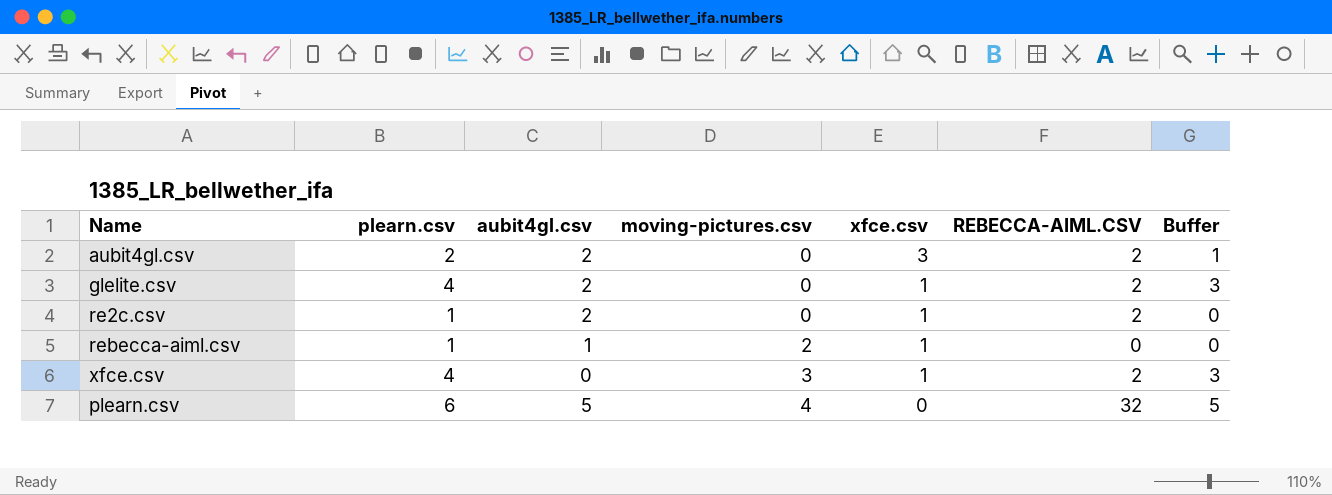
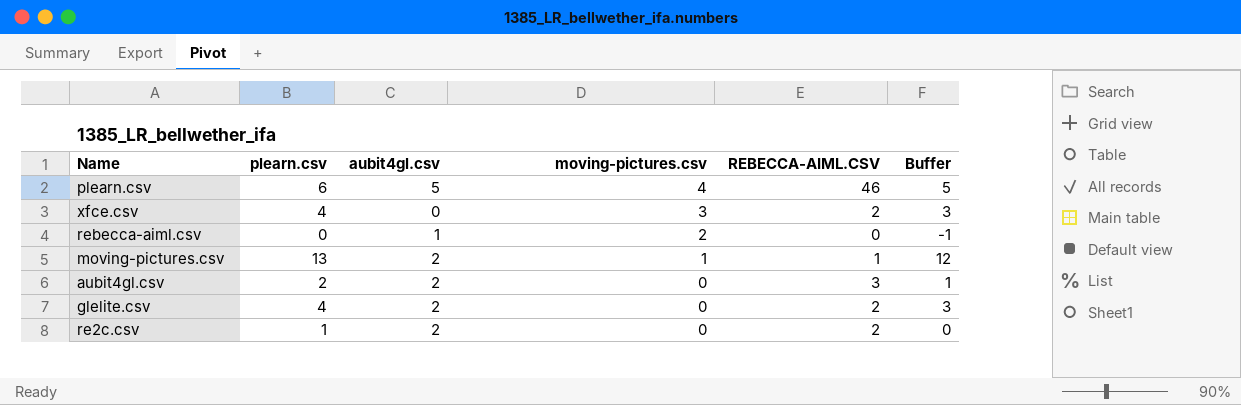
row order: moving-pictures.csv ascending -> moving-pictures.csv descending
column xfce.csv | position: 5 -> none
plearn.csv | REBECCA-AIML.CSV: 32 -> 46
rebecca-aiml.csv | plearn.csv: 1 -> 0
rebecca-aiml.csv | Buffer: 0 -> -1
row moving-pictures.csv: none -> 13 | 2 | 1 | 1 | 12
aubit4gl.csv | REBECCA-AIML.CSV: 2 -> 3

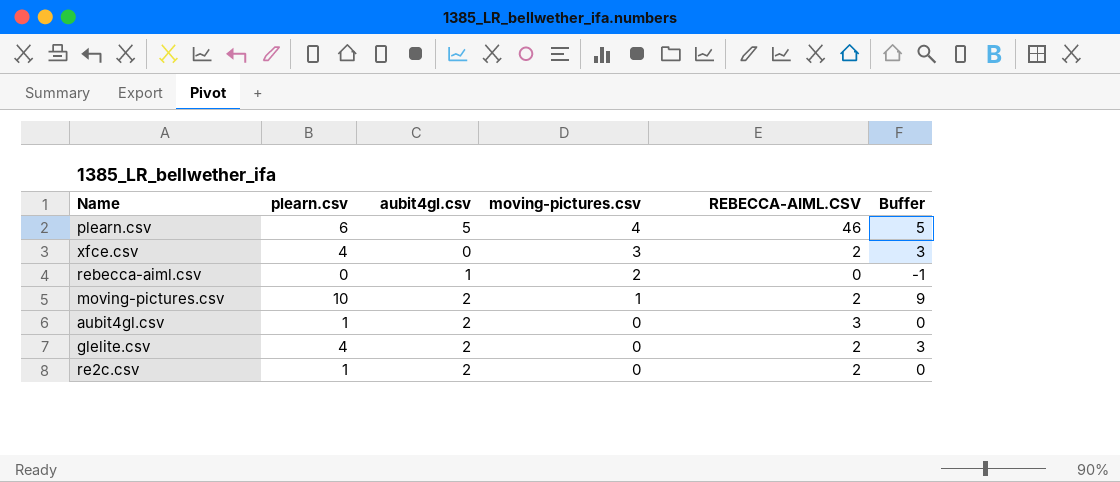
moving-pictures.csv | plearn.csv: 13 -> 10
moving-pictures.csv | REBECCA-AIML.CSV: 1 -> 2
moving-pictures.csv | Buffer: 12 -> 9
aubit4gl.csv | plearn.csv: 2 -> 1
aubit4gl.csv | Buffer: 1 -> 0

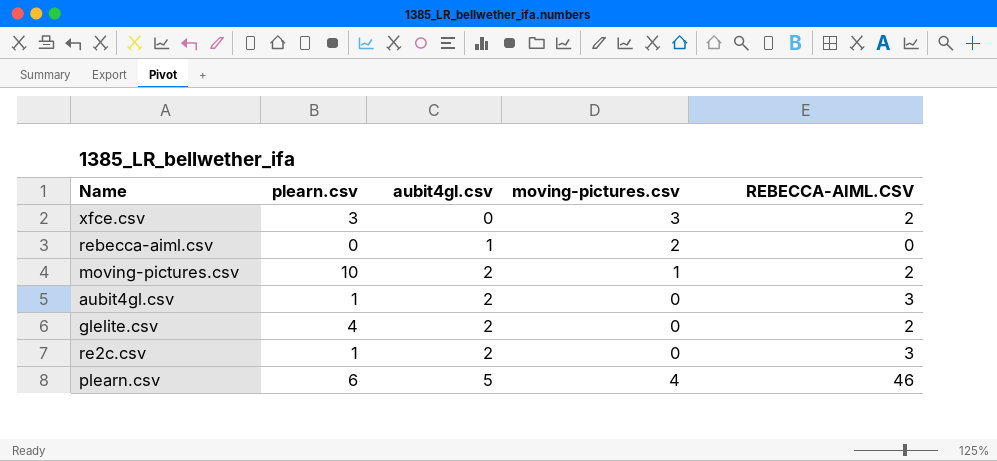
row order: moving-pictures.csv descending -> aubit4gl.csv ascending
column Buffer | formula: [plearn.csv] - 1 -> none
xfce.csv | plearn.csv: 4 -> 3
re2c.csv | REBECCA-AIML.CSV: 2 -> 3

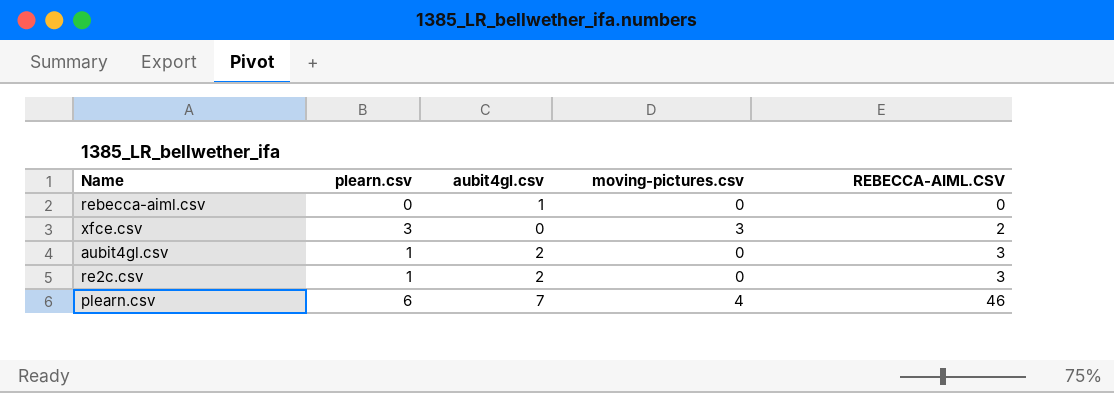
row order: aubit4gl.csv ascending -> REBECCA-AIML.CSV ascending
row moving-pictures.csv: 10 | 2 | 1 | 2 -> none
row glelite.csv: 4 | 2 | 0 | 2 -> none
rebecca-aiml.csv | moving-pictures.csv: 2 -> 0
plearn.csv | aubit4gl.csv: 5 -> 7

